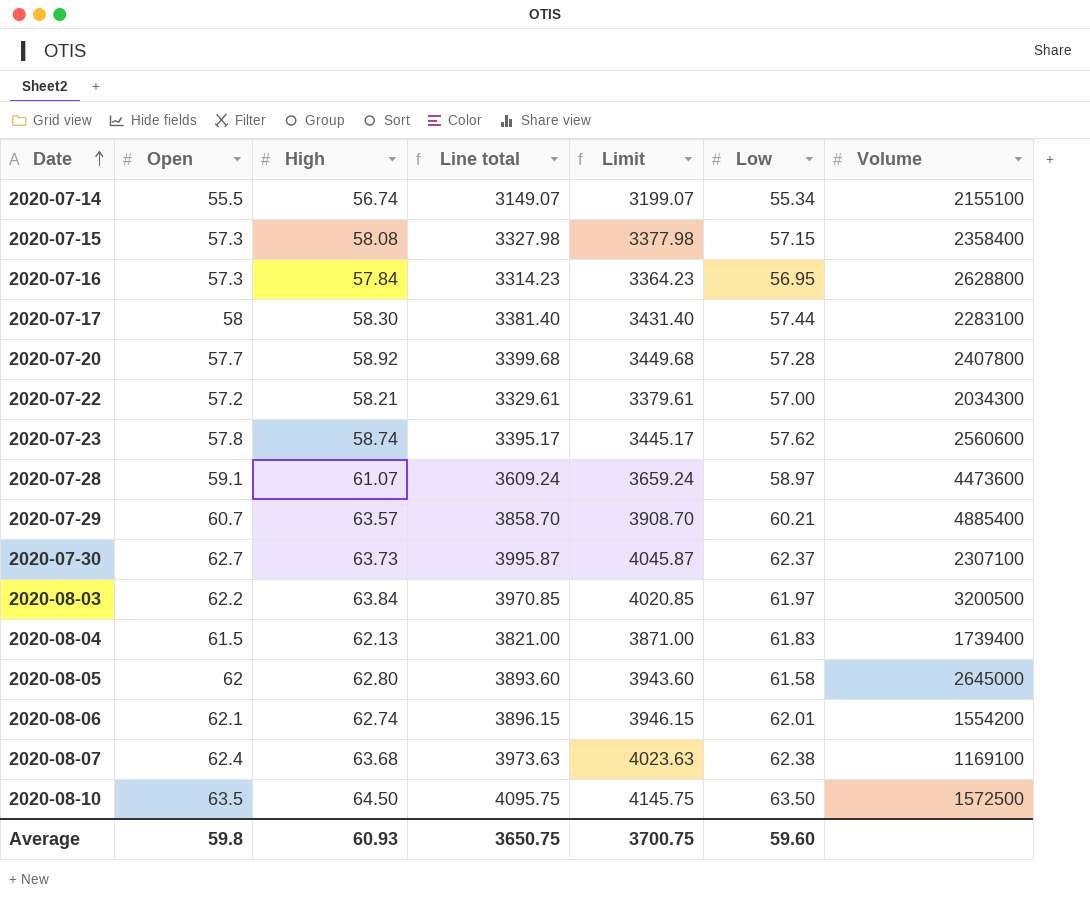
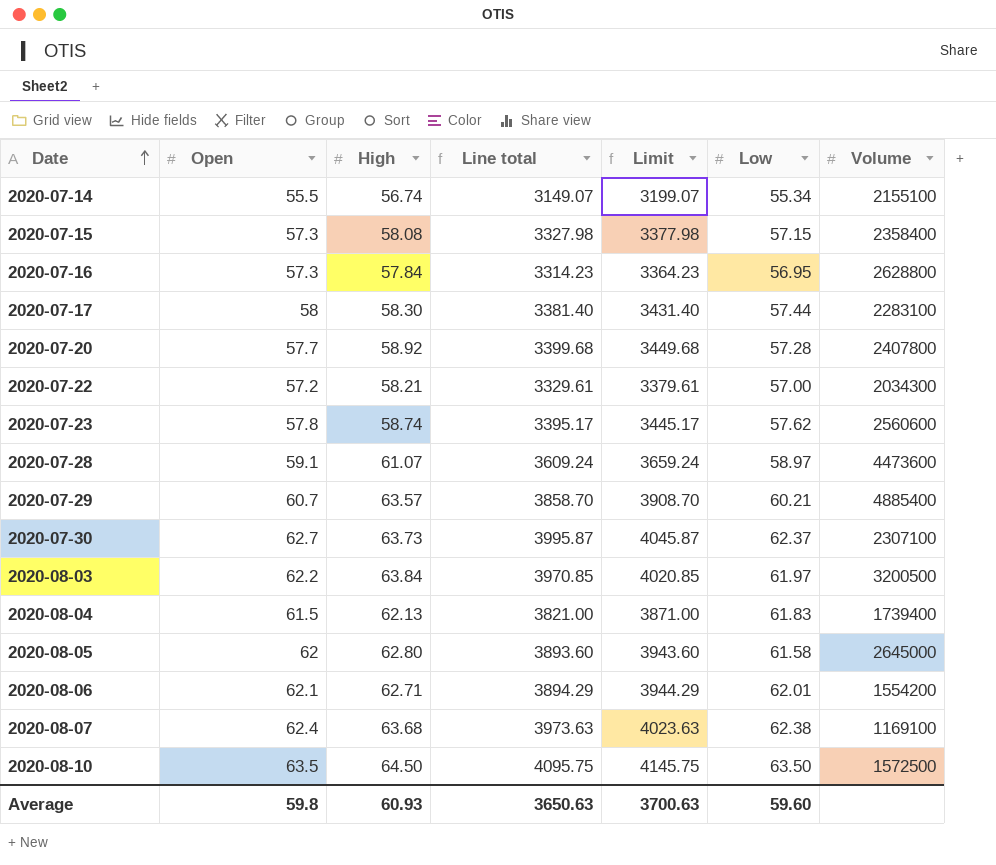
2020-08-06 | High: 62.74 -> 62.71
2020-08-06 | Line total: 3896.15 -> 3894.29
2020-08-06 | Limit: 3946.15 -> 3944.29
Average | Line total: 3650.75 -> 3650.63
Average | Limit: 3700.75 -> 3700.63

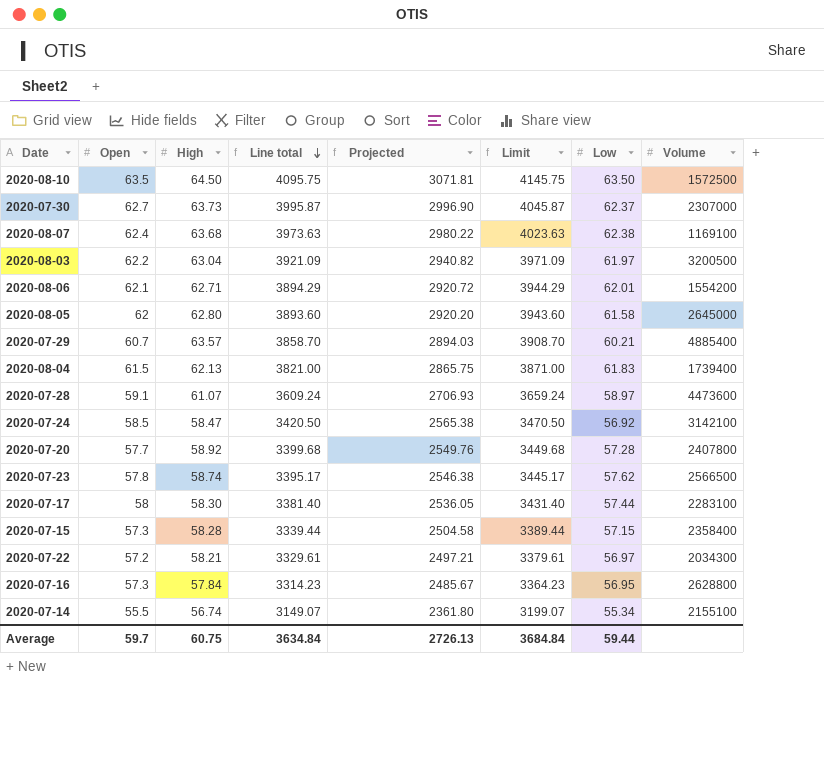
row order: Date ascending -> Line total descending
column Projected | formula: none -> [Line total] * 0.75
2020-07-30 | Volume: 2307100 -> 2307000
2020-08-03 | High: 63.84 -> 63.04
2020-08-03 | Line total: 3970.85 -> 3921.09
2020-08-03 | Limit: 4020.85 -> 3971.09
row 2020-07-24: none -> 58.5 | 58.47 | 3420.50 | 2565.38 | 3470.50 | 56.92 | 3142100
2020-07-23 | Volume: 2560600 -> 2566500
2020-07-15 | High: 58.08 -> 58.28
2020-07-15 | Line total: 3327.98 -> 3339.44
2020-07-15 | Limit: 3377.98 -> 3389.44
2020-07-22 | Low: 57.00 -> 56.97
Average | Open: 59.8 -> 59.7
Average | High: 60.93 -> 60.75
Average | Line total: 3650.63 -> 3634.84
Average | Limit: 3700.63 -> 3684.84
Average | Low: 59.60 -> 59.44

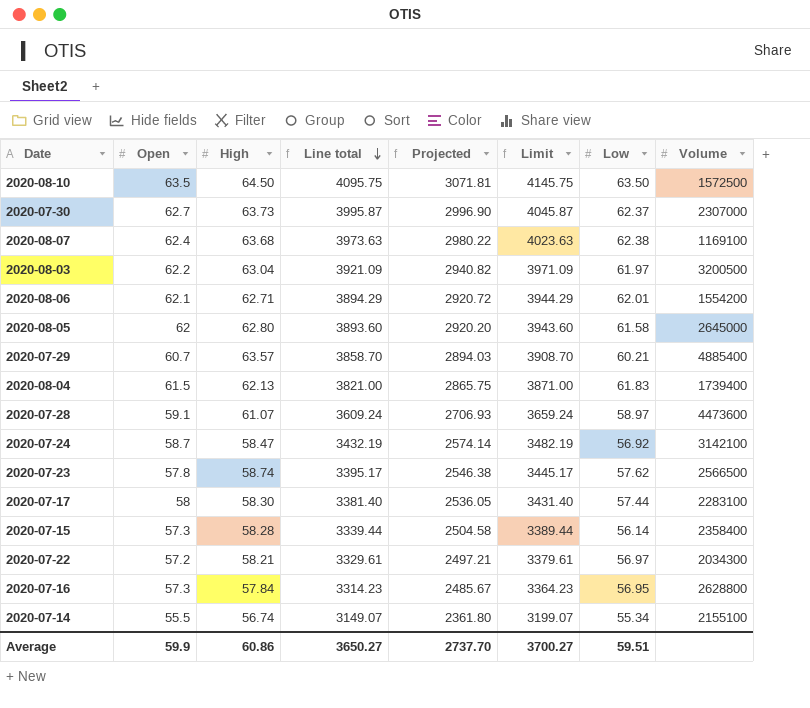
row 2020-07-20: 57.7 | 58.92 | 3399.68 | 2549.76 | 3449.68 | 57.28 | 2407800 -> none
2020-07-24 | Open: 58.5 -> 58.7
2020-07-24 | Line total: 3420.50 -> 3432.19
2020-07-24 | Projected: 2565.38 -> 2574.14
2020-07-24 | Limit: 3470.50 -> 3482.19
2020-07-15 | Low: 57.15 -> 56.14
Average | Open: 59.7 -> 59.9
Average | High: 60.75 -> 60.86
Average | Line total: 3634.84 -> 3650.27
Average | Projected: 2726.13 -> 2737.70
Average | Limit: 3684.84 -> 3700.27
Average | Low: 59.44 -> 59.51

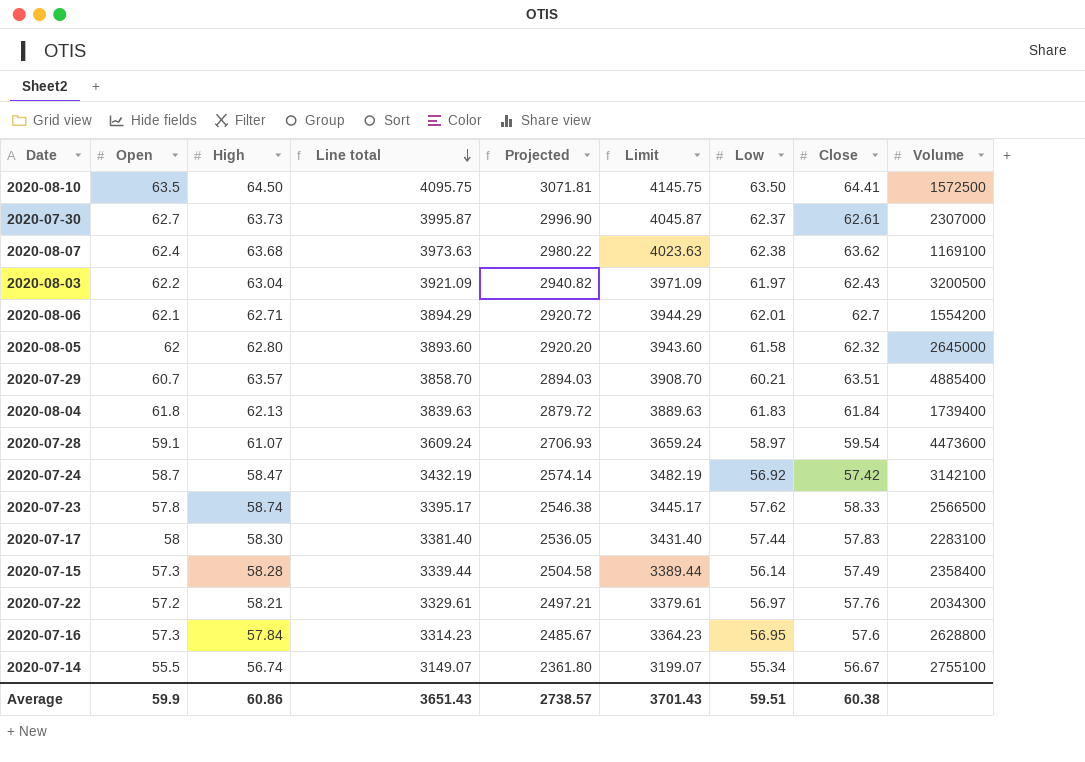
column Close | position: none -> 8
2020-08-04 | Open: 61.5 -> 61.8
2020-08-04 | Line total: 3821.00 -> 3839.63
2020-08-04 | Projected: 2865.75 -> 2879.72
2020-08-04 | Limit: 3871.00 -> 3889.63
2020-07-14 | Volume: 2155100 -> 2755100
Average | Line total: 3650.27 -> 3651.43
Average | Projected: 2737.70 -> 2738.57
Average | Limit: 3700.27 -> 3701.43

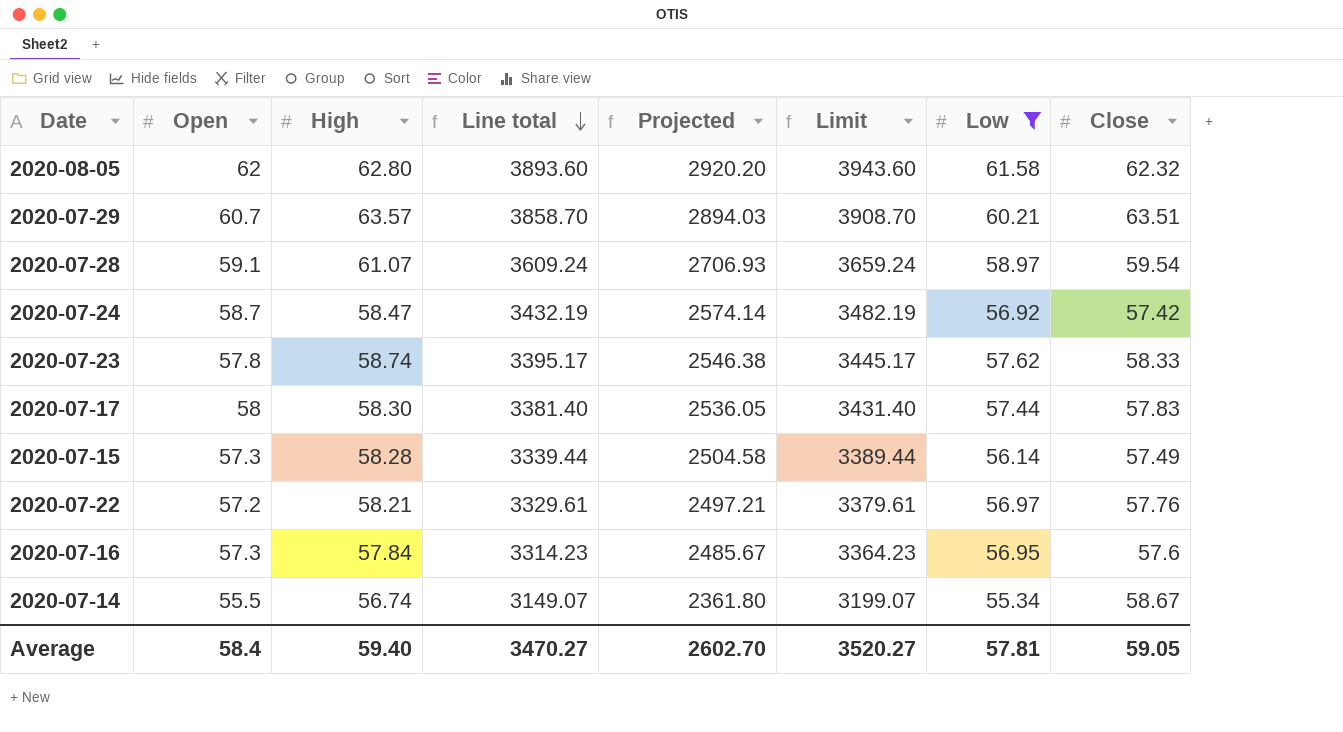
filter: none -> Low <= 61.58
column Volume | position: 9 -> none
2020-07-14 | Close: 56.67 -> 58.67
Average | Open: 59.9 -> 58.4
Average | High: 60.86 -> 59.40
Average | Line total: 3651.43 -> 3470.27
Average | Projected: 2738.57 -> 2602.70
Average | Limit: 3701.43 -> 3520.27
Average | Low: 59.51 -> 57.81
Average | Close: 60.38 -> 59.05

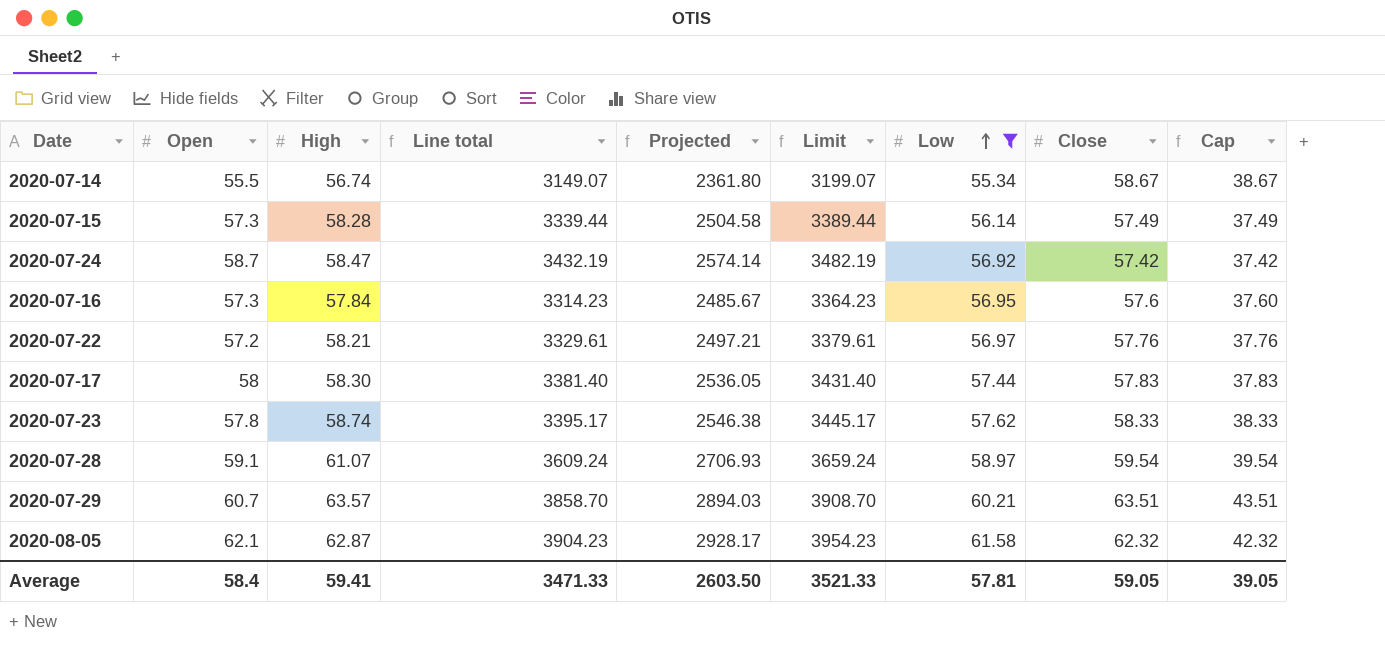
row order: Line total descending -> Low ascending
column Cap | formula: none -> [Close] - 20
2020-08-05 | Open: 62 -> 62.1
2020-08-05 | High: 62.80 -> 62.87
2020-08-05 | Line total: 3893.60 -> 3904.23
2020-08-05 | Projected: 2920.20 -> 2928.17
2020-08-05 | Limit: 3943.60 -> 3954.23
Average | High: 59.40 -> 59.41
Average | Line total: 3470.27 -> 3471.33
Average | Projected: 2602.70 -> 2603.50
Average | Limit: 3520.27 -> 3521.33

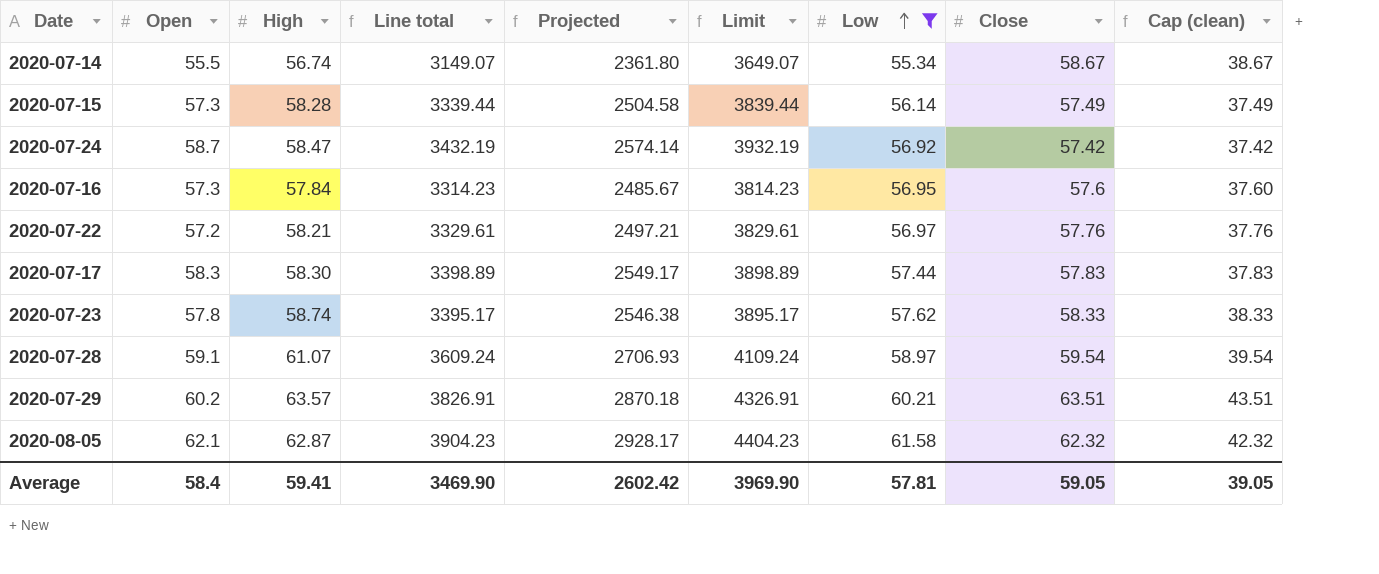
column Limit | formula: [Line total] + 50 -> [Line total] + 500
column name: Cap -> Cap (clean)
2020-07-17 | Open: 58 -> 58.3
2020-07-17 | Line total: 3381.40 -> 3398.89
2020-07-17 | Projected: 2536.05 -> 2549.17
2020-07-29 | Open: 60.7 -> 60.2
2020-07-29 | Line total: 3858.70 -> 3826.91
2020-07-29 | Projected: 2894.03 -> 2870.18
Average | Line total: 3471.33 -> 3469.90
Average | Projected: 2603.50 -> 2602.42
Average | Limit: 3521.33 -> 3969.90

